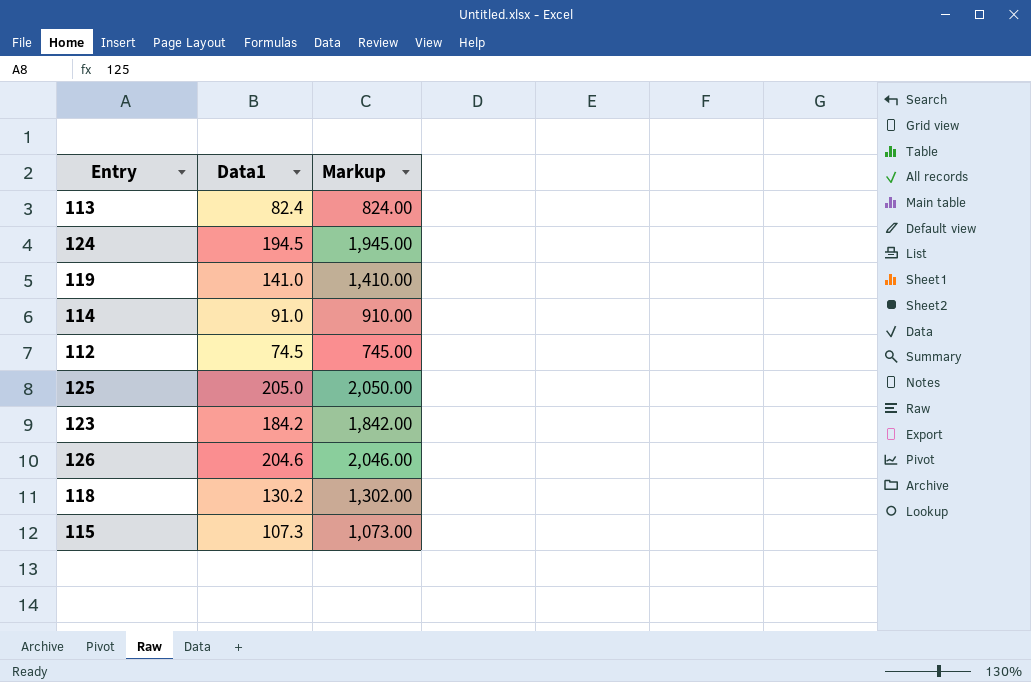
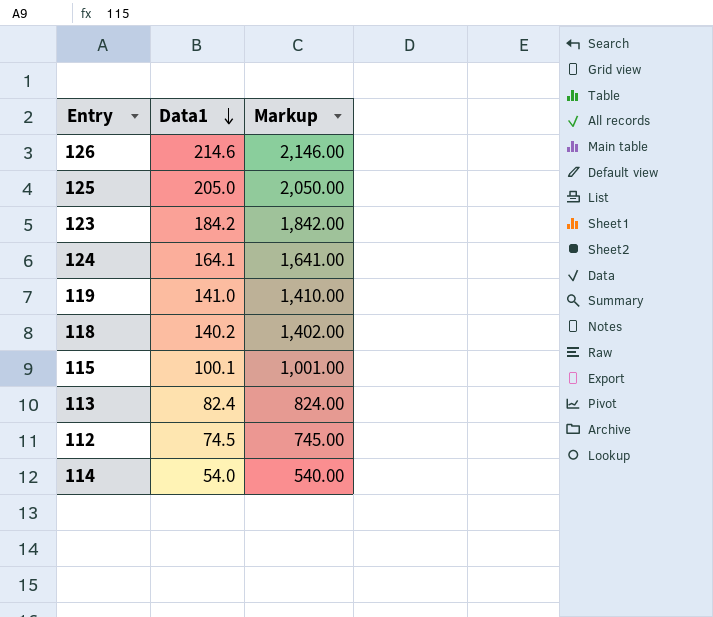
row order: none -> Data1 descending
126 | Data1: 204.6 -> 214.6
126 | Markup: 2,046.00 -> 2,146.00
124 | Data1: 194.5 -> 164.1
124 | Markup: 1,945.00 -> 1,641.00
118 | Data1: 130.2 -> 140.2
118 | Markup: 1,302.00 -> 1,402.00
115 | Data1: 107.3 -> 100.1
115 | Markup: 1,073.00 -> 1,001.00
114 | Data1: 91.0 -> 54.0
114 | Markup: 910.00 -> 540.00

